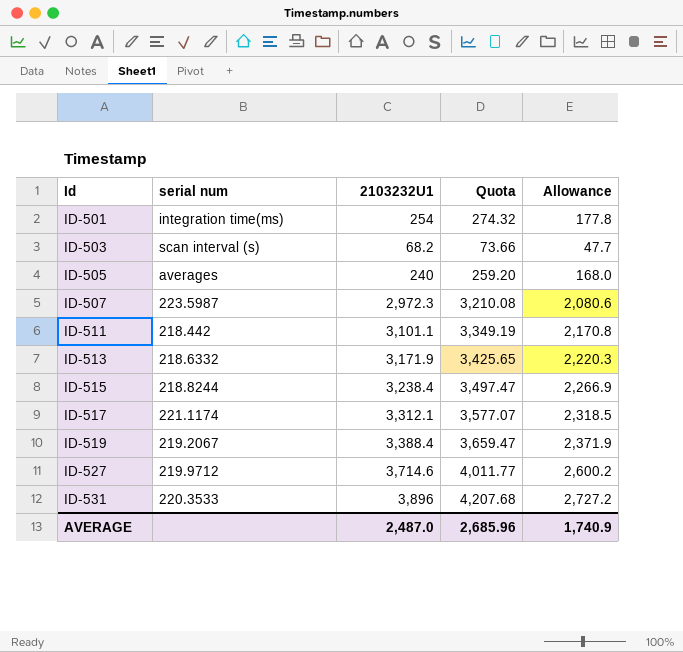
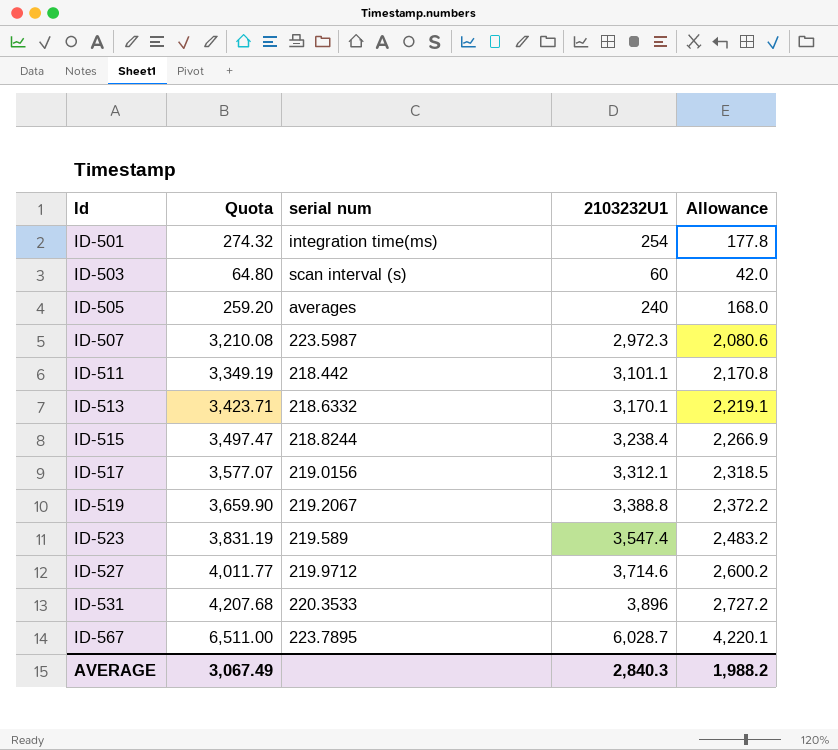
column Quota | position: 4 -> 2
ID-503 | Quota: 73.66 -> 64.80
ID-503 | 2103232U1: 68.2 -> 60
ID-503 | Allowance: 47.7 -> 42.0
ID-513 | Quota: 3,425.65 -> 3,423.71
ID-513 | 2103232U1: 3,171.9 -> 3,170.1
ID-513 | Allowance: 2,220.3 -> 2,219.1
ID-517 | serial num: 221.1174 -> 219.0156
ID-519 | Quota: 3,659.47 -> 3,659.90
ID-519 | 2103232U1: 3,388.4 -> 3,388.8
ID-519 | Allowance: 2,371.9 -> 2,372.2
row ID-523: none -> 3,831.19 | 219.589 | 3,547.4 | 2,483.2
row ID-567: none -> 6,511.00 | 223.7895 | 6,028.7 | 4,220.1
AVERAGE | Quota: 2,685.96 -> 3,067.49
AVERAGE | 2103232U1: 2,487.0 -> 2,840.3
AVERAGE | Allowance: 1,740.9 -> 1,988.2

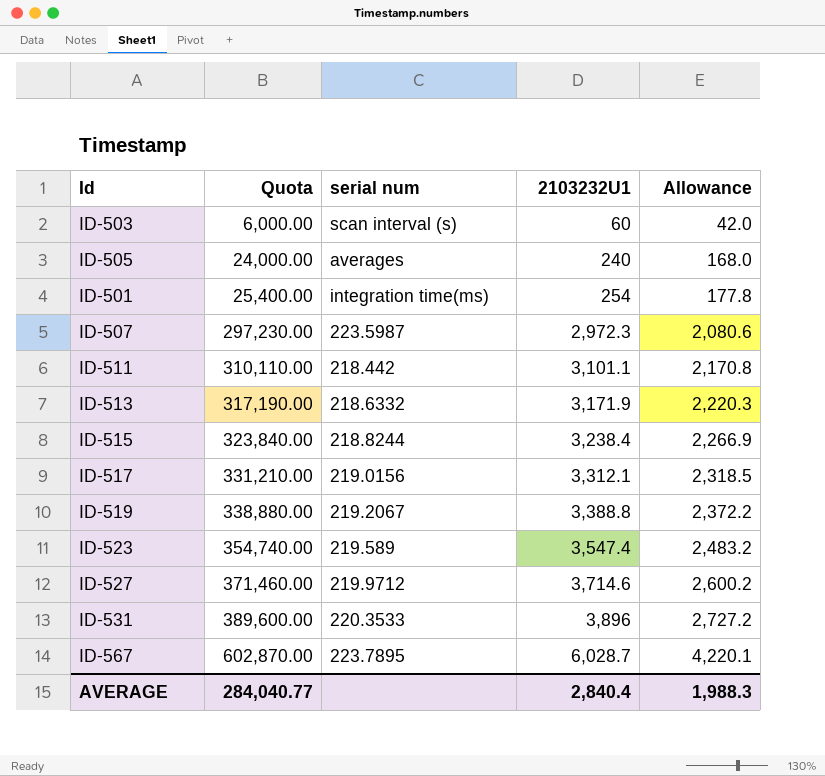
row order: Id ascending -> Quota ascending
column Quota | formula: [2103232U1] * 1.08 -> [2103232U1] * 100
ID-513 | 2103232U1: 3,170.1 -> 3,171.9
ID-513 | Allowance: 2,219.1 -> 2,220.3
AVERAGE | Quota: 3,067.49 -> 284,040.77
AVERAGE | 2103232U1: 2,840.3 -> 2,840.4
AVERAGE | Allowance: 1,988.2 -> 1,988.3

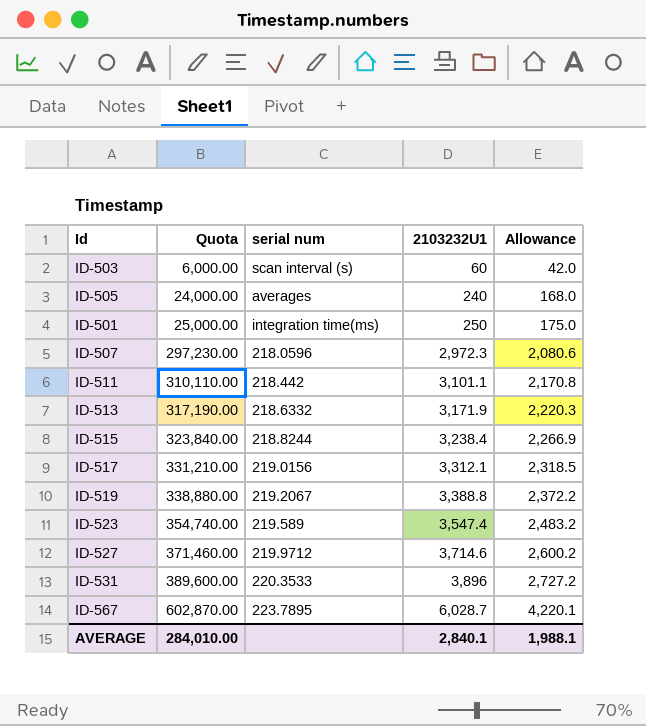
ID-501 | Quota: 25,400.00 -> 25,000.00
ID-501 | 2103232U1: 254 -> 250
ID-501 | Allowance: 177.8 -> 175.0
ID-507 | serial num: 223.5987 -> 218.0596
AVERAGE | Quota: 284,040.77 -> 284,010.00
AVERAGE | 2103232U1: 2,840.4 -> 2,840.1
AVERAGE | Allowance: 1,988.3 -> 1,988.1

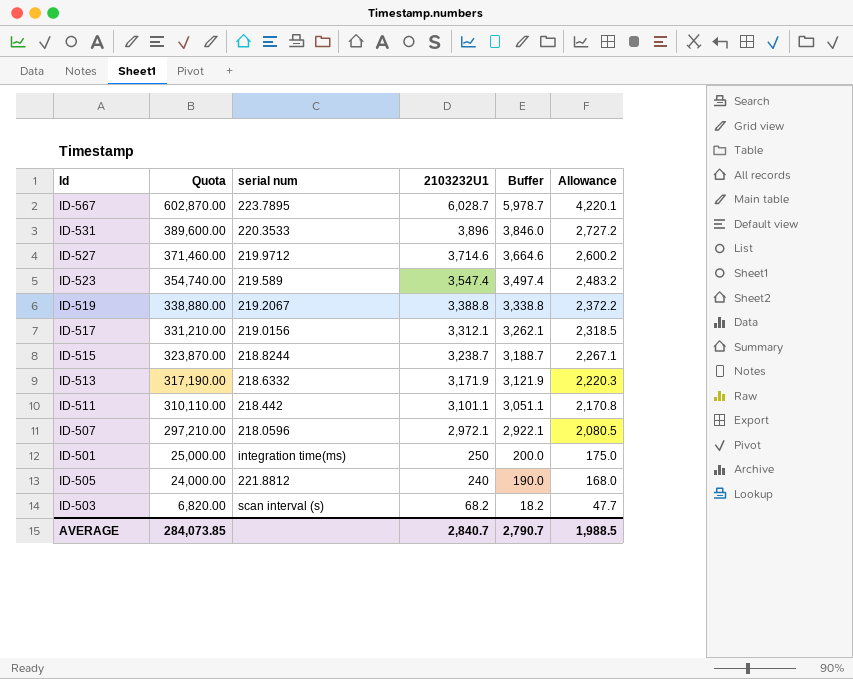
row order: Quota ascending -> Quota descending
column Buffer | formula: none -> [2103232U1] - 50
ID-515 | Quota: 323,840.00 -> 323,870.00
ID-515 | 2103232U1: 3,238.4 -> 3,238.7
ID-515 | Allowance: 2,266.9 -> 2,267.1
ID-507 | Quota: 297,230.00 -> 297,210.00
ID-507 | 2103232U1: 2,972.3 -> 2,972.1
ID-507 | Allowance: 2,080.6 -> 2,080.5
ID-505 | serial num: averages -> 221.8812
ID-503 | Quota: 6,000.00 -> 6,820.00
ID-503 | 2103232U1: 60 -> 68.2
ID-503 | Allowance: 42.0 -> 47.7
AVERAGE | Quota: 284,010.00 -> 284,073.85
AVERAGE | 2103232U1: 2,840.1 -> 2,840.7
AVERAGE | Allowance: 1,988.1 -> 1,988.5

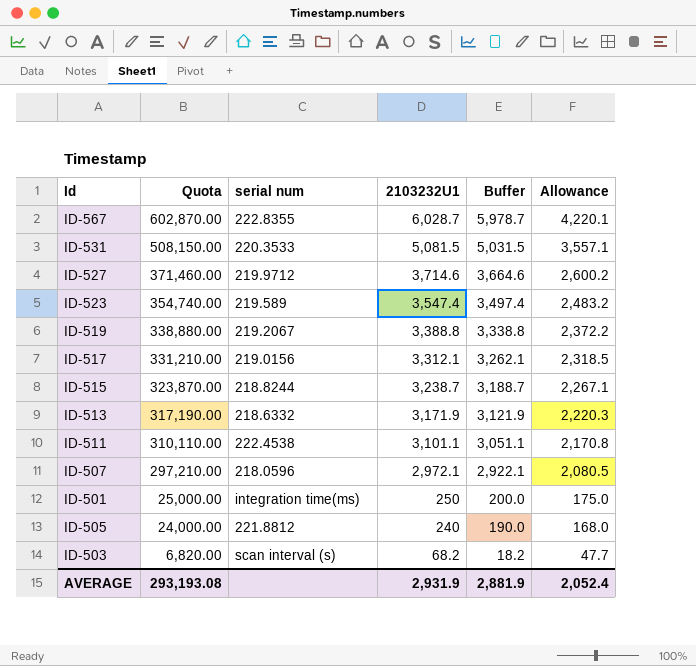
ID-567 | serial num: 223.7895 -> 222.8355
ID-531 | Quota: 389,600.00 -> 508,150.00
ID-531 | 2103232U1: 3,896 -> 5,081.5
ID-531 | Buffer: 3,846.0 -> 5,031.5
ID-531 | Allowance: 2,727.2 -> 3,557.1
ID-511 | serial num: 218.442 -> 222.4538
AVERAGE | Quota: 284,073.85 -> 293,193.08
AVERAGE | 2103232U1: 2,840.7 -> 2,931.9
AVERAGE | Buffer: 2,790.7 -> 2,881.9
AVERAGE | Allowance: 1,988.5 -> 2,052.4

